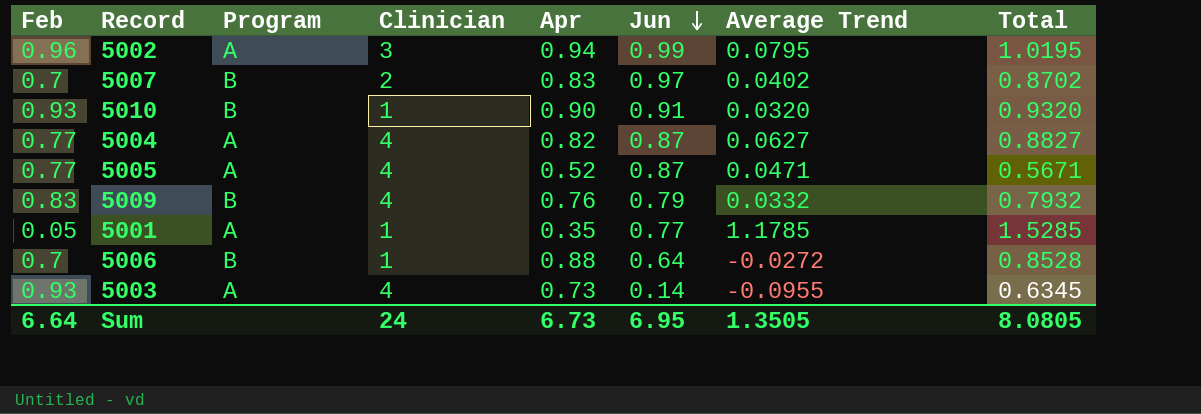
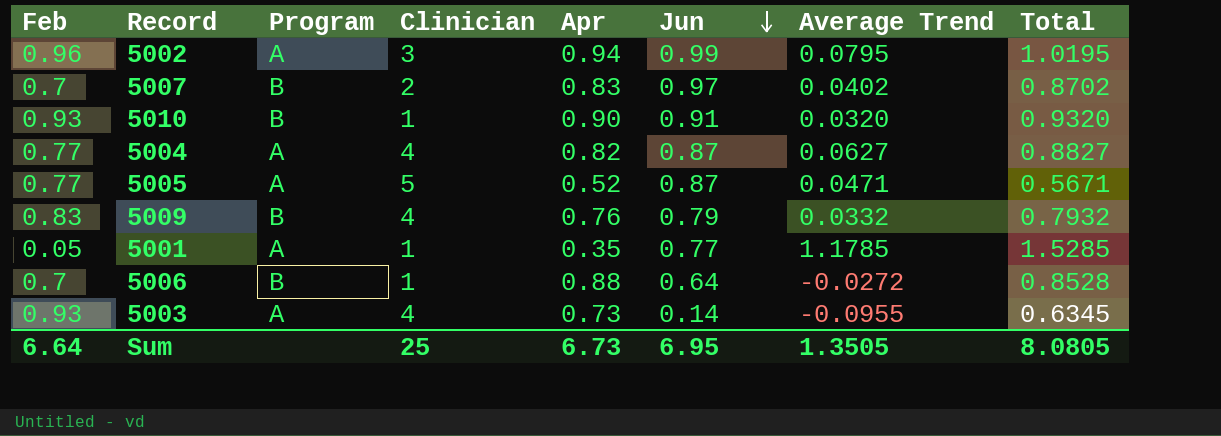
5005 | Clinician: 4 -> 5
Sum | Clinician: 24 -> 25

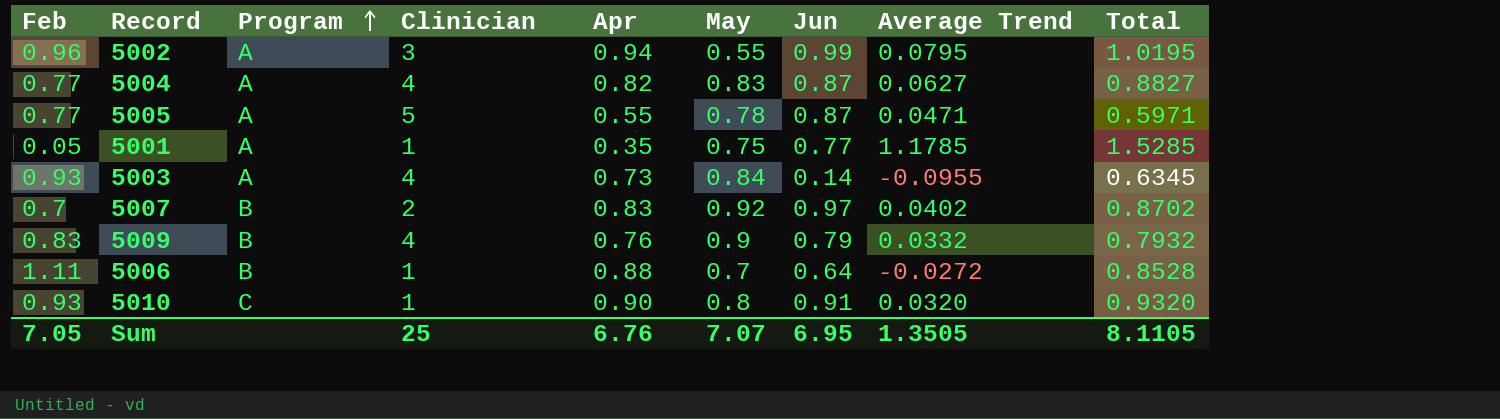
row order: Jun descending -> Program ascending
column May | position: none -> 6
5005 | Apr: 0.52 -> 0.55
5005 | Total: 0.5671 -> 0.5971
5006 | Feb: 0.7 -> 1.11
5010 | Program: B -> C
Sum | Feb: 6.64 -> 7.05
Sum | Apr: 6.73 -> 6.76
Sum | Total: 8.0805 -> 8.1105

